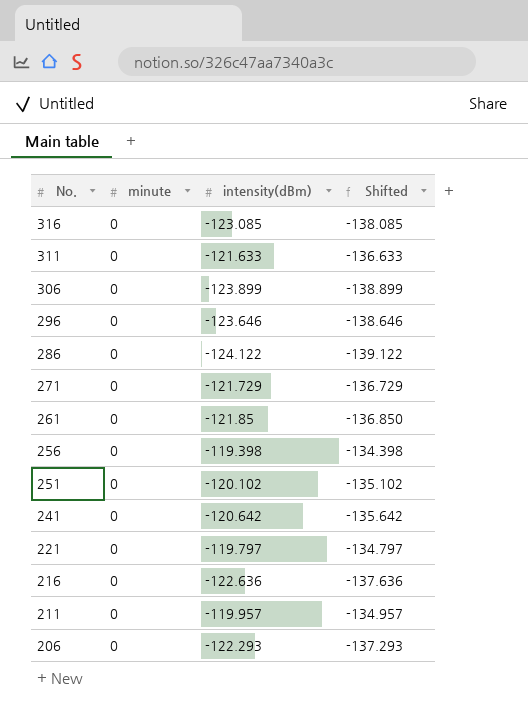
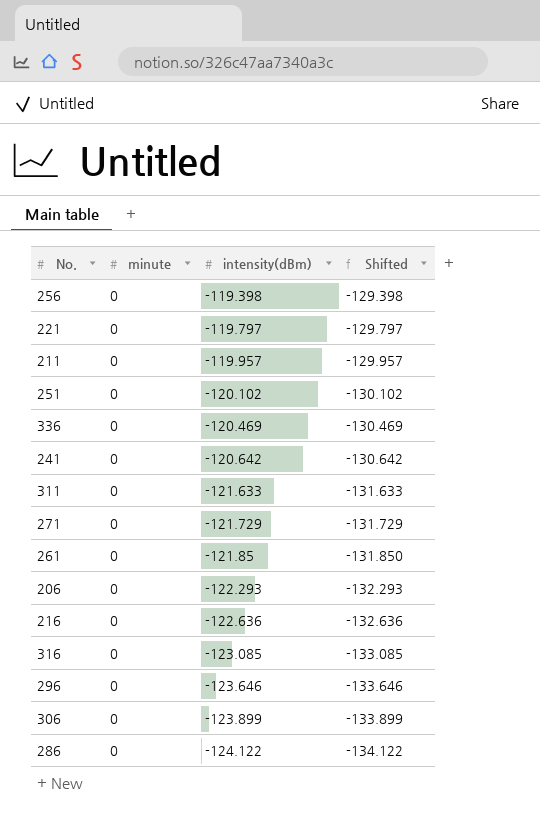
row order: No. descending -> intensity(dBm) descending
column Shifted | formula: [intensity(dBm)] - 15 -> [intensity(dBm)] - 10
row 336: none -> 0 | -120.469 | -130.469

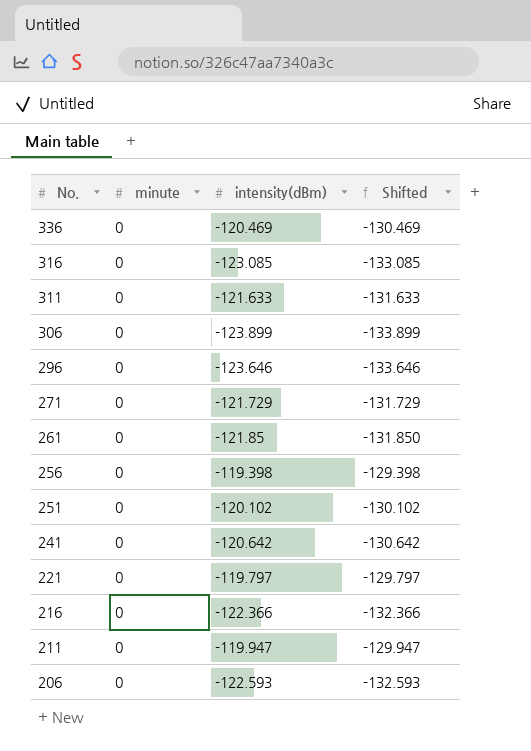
row order: intensity(dBm) descending -> No. descending
row 286: 0 | -124.122 | -134.122 -> none
216 | intensity(dBm): -122.636 -> -122.366
216 | Shifted: -132.636 -> -132.366
211 | intensity(dBm): -119.957 -> -119.947
211 | Shifted: -129.957 -> -129.947
206 | intensity(dBm): -122.293 -> -122.593
206 | Shifted: -132.293 -> -132.593

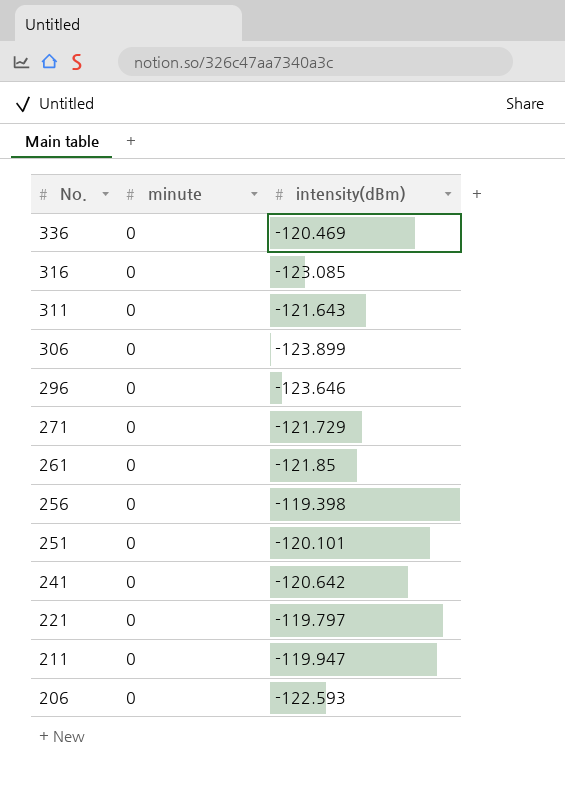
column Shifted | formula: [intensity(dBm)] - 10 -> none
row 216: 0 | -122.366 | -132.366 -> none
311 | intensity(dBm): -121.633 -> -121.643
251 | intensity(dBm): -120.102 -> -120.101

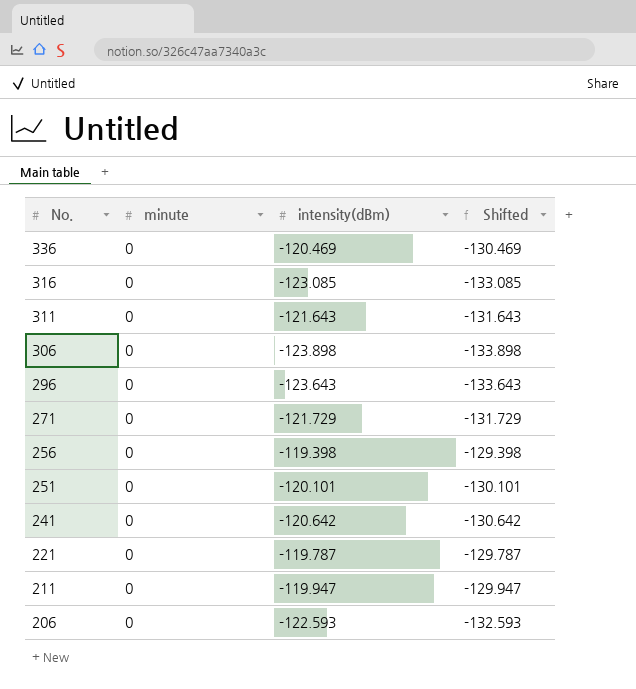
column Shifted | formula: none -> [intensity(dBm)] - 10
row 261: 0 | -121.85 -> none
306 | intensity(dBm): -123.899 -> -123.898
296 | intensity(dBm): -123.646 -> -123.643
221 | intensity(dBm): -119.797 -> -119.787

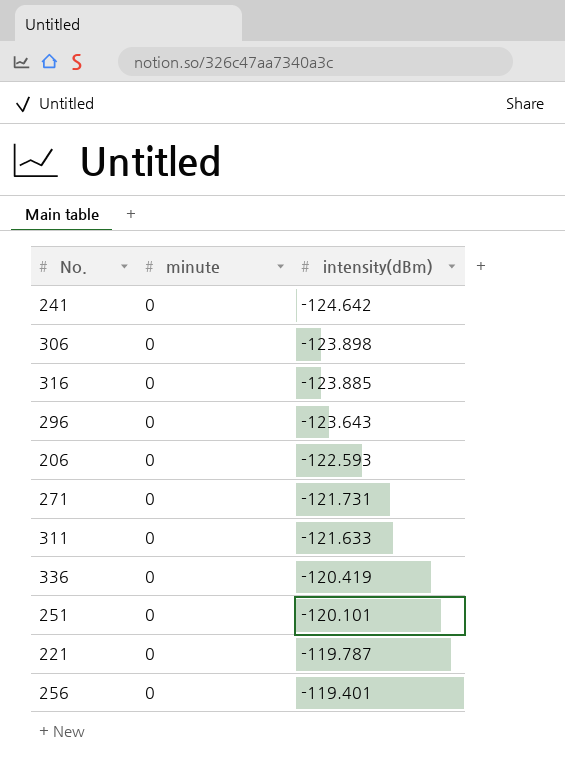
row order: No. descending -> intensity(dBm) ascending
column Shifted | formula: [intensity(dBm)] - 10 -> none
row 211: 0 | -119.947 | -129.947 -> none
241 | intensity(dBm): -120.642 -> -124.642
316 | intensity(dBm): -123.085 -> -123.885
271 | intensity(dBm): -121.729 -> -121.731
311 | intensity(dBm): -121.643 -> -121.633
336 | intensity(dBm): -120.469 -> -120.419
256 | intensity(dBm): -119.398 -> -119.401

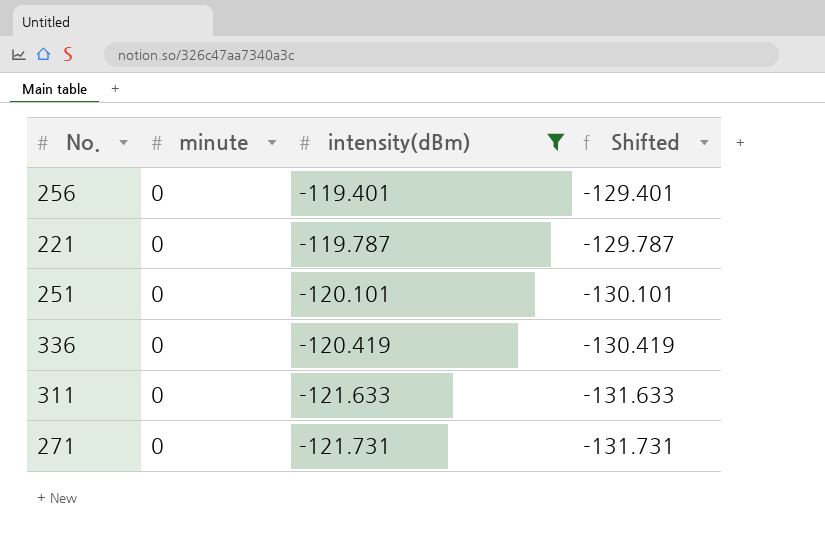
filter: none -> intensity(dBm) >= -121.731
row order: intensity(dBm) ascending -> intensity(dBm) descending
column Shifted | formula: none -> [intensity(dBm)] - 10

